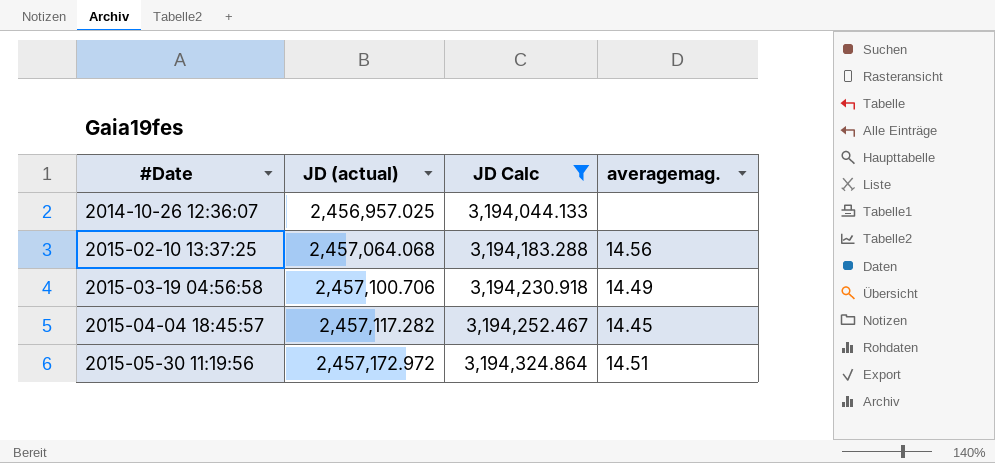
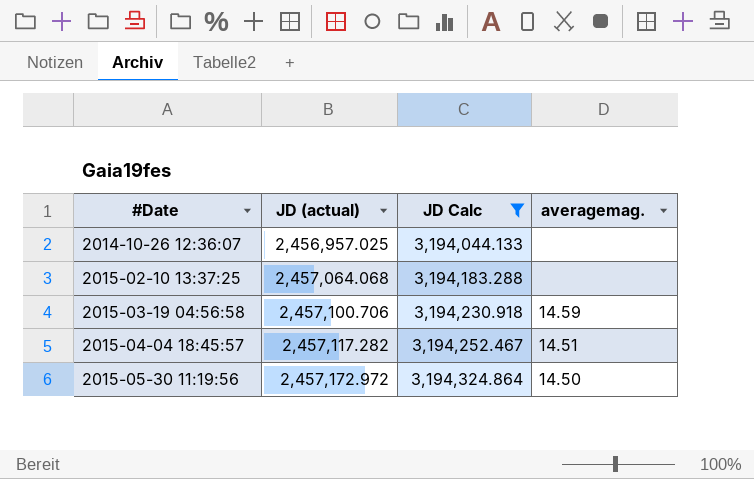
2015-02-10 13:37:25 | averagemag.: 14.56 -> none
2015-03-19 04:56:58 | averagemag.: 14.49 -> 14.59
2015-04-04 18:45:57 | averagemag.: 14.45 -> 14.51
2015-05-30 11:19:56 | averagemag.: 14.51 -> 14.50

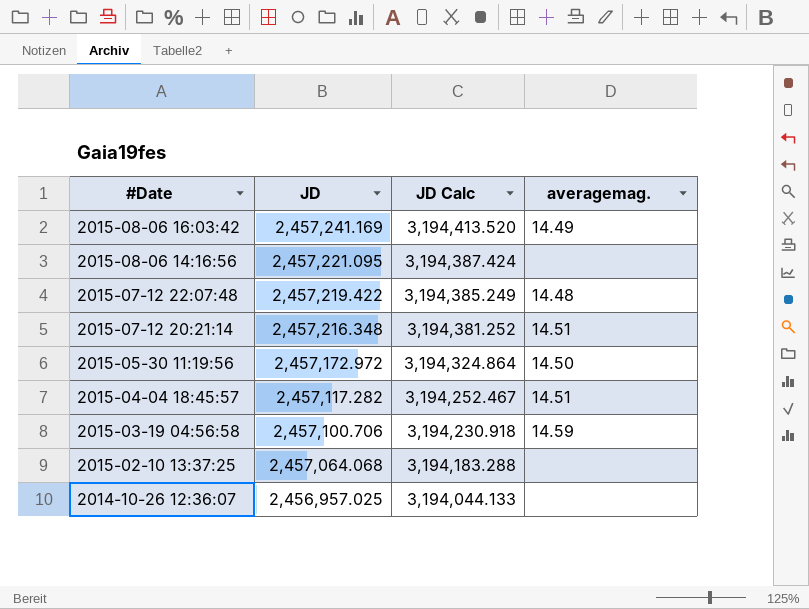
filter: JD Calc <= 3,194,324.864 -> none
row order: #Date ascending -> #Date descending
column name: JD (actual) -> JD

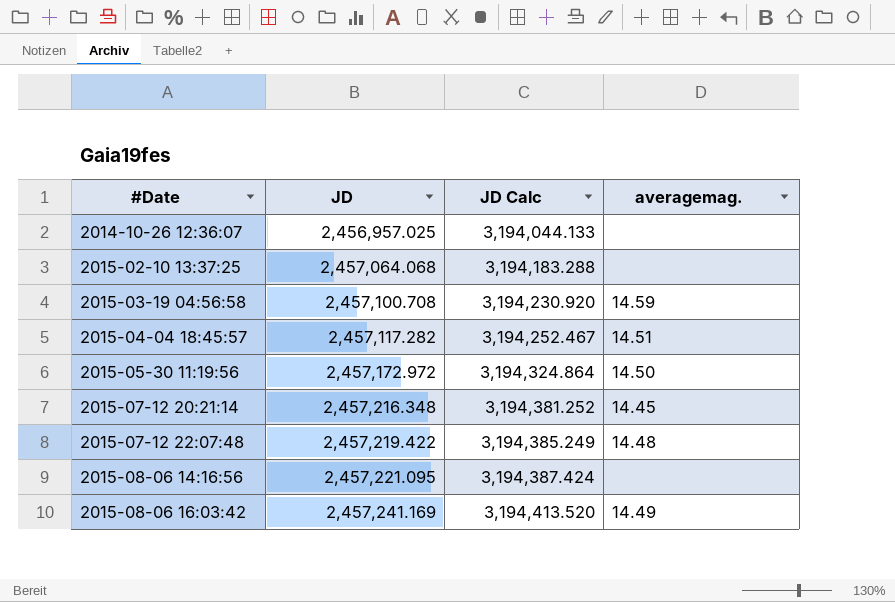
row order: #Date descending -> #Date ascending
2015-03-19 04:56:58 | JD: 2,457,100.706 -> 2,457,100.708
2015-03-19 04:56:58 | JD Calc: 3,194,230.918 -> 3,194,230.920
2015-07-12 20:21:14 | averagemag.: 14.51 -> 14.45

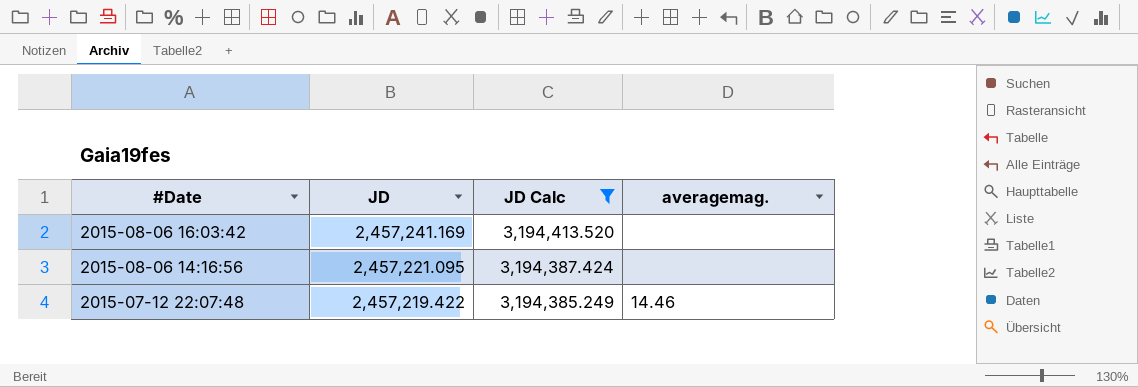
filter: none -> JD Calc >= 3,194,385.249
row order: #Date ascending -> #Date descending
2015-08-06 16:03:42 | averagemag.: 14.49 -> none
2015-07-12 22:07:48 | averagemag.: 14.48 -> 14.46

